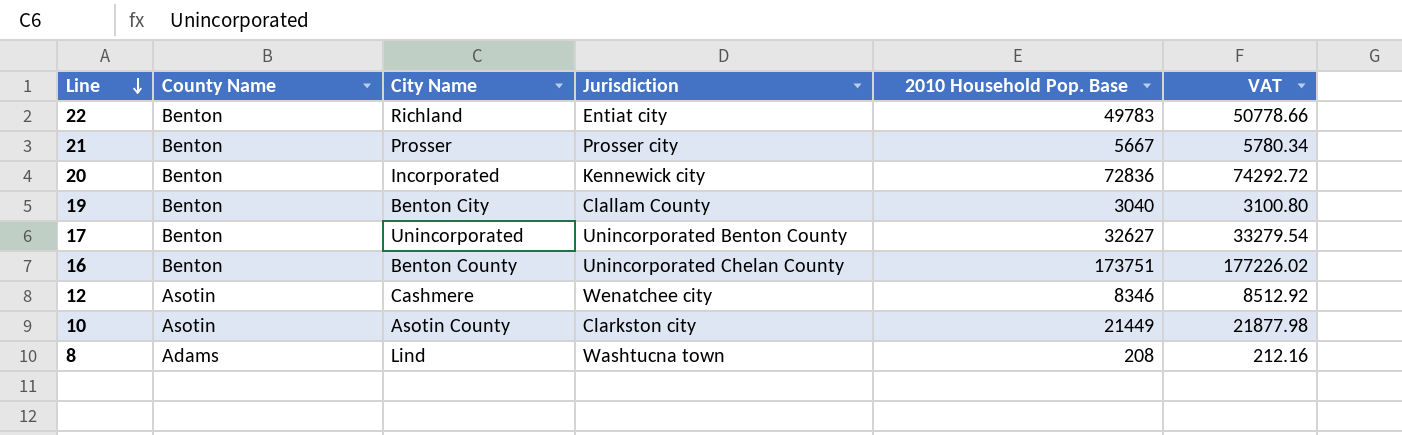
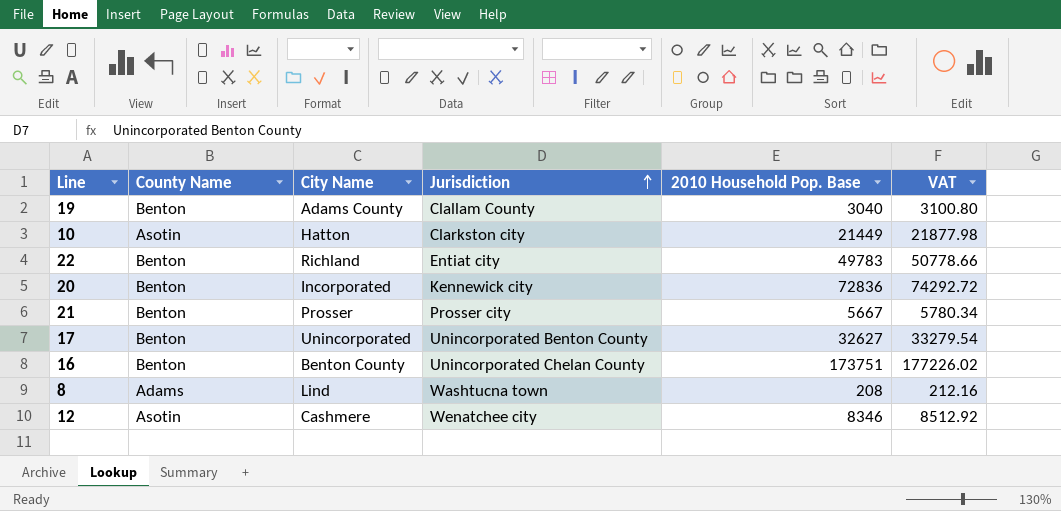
row order: Line descending -> Jurisdiction ascending
19 | City Name: Benton City -> Adams County
10 | City Name: Asotin County -> Hatton

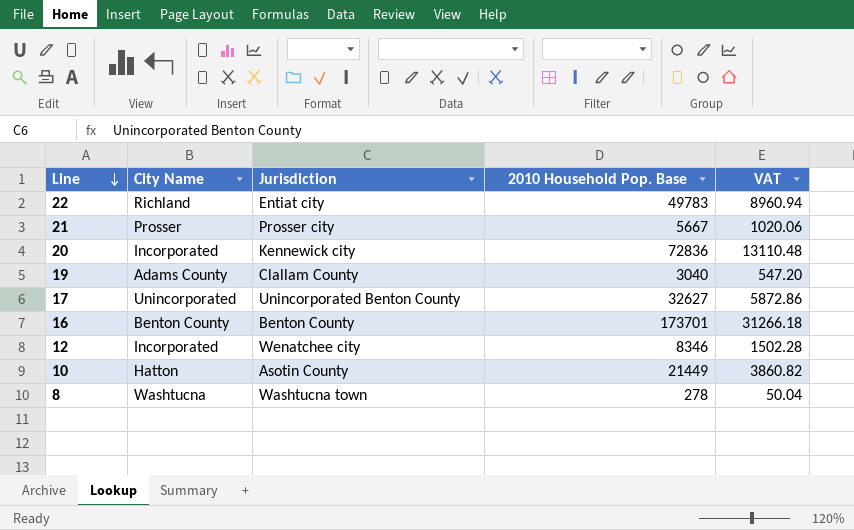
row order: Jurisdiction ascending -> Line descending
column County Name | position: 2 -> none
column VAT | formula: [2010 Household Pop. Base] * 1.02 -> [2010 Household Pop. Base] * 0.18
16 | Jurisdiction: Unincorporated Chelan County -> Benton County
16 | 2010 Household Pop. Base: 173751 -> 173701
12 | City Name: Cashmere -> Incorporated
10 | Jurisdiction: Clarkston city -> Asotin County
8 | City Name: Lind -> Washtucna
8 | 2010 Household Pop. Base: 208 -> 278

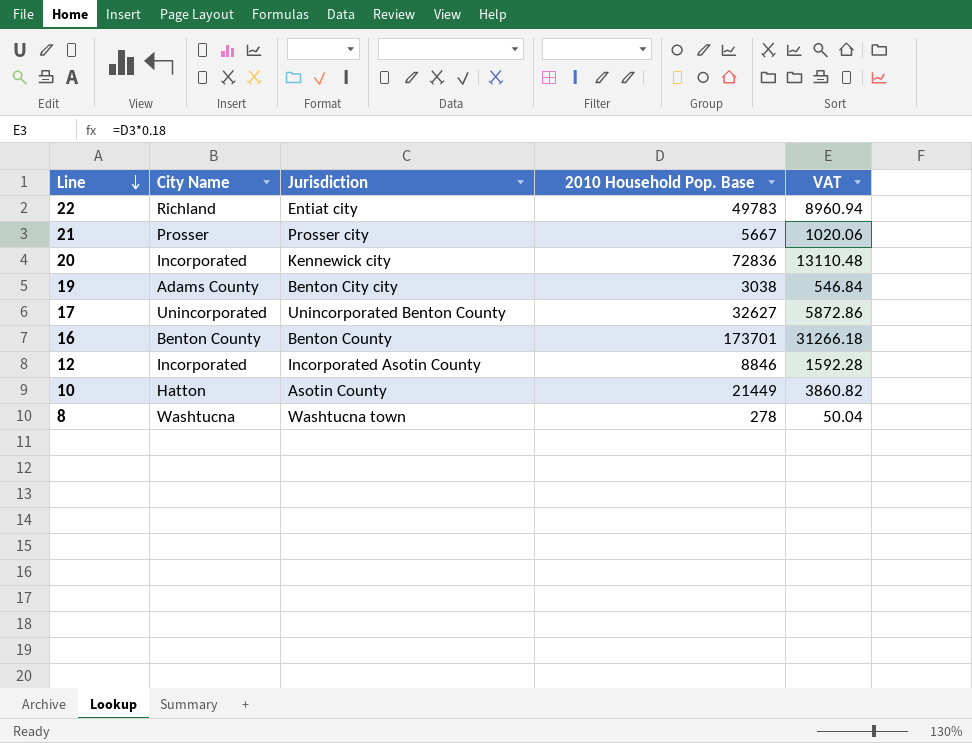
19 | Jurisdiction: Clallam County -> Benton City city
19 | 2010 Household Pop. Base: 3040 -> 3038
19 | VAT: 547.20 -> 546.84
12 | Jurisdiction: Wenatchee city -> Incorporated Asotin County
12 | 2010 Household Pop. Base: 8346 -> 8846
12 | VAT: 1502.28 -> 1592.28

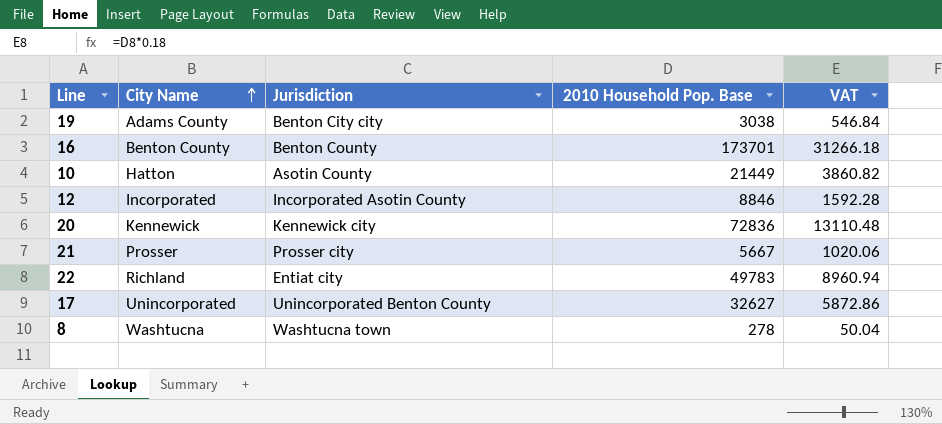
row order: Line descending -> City Name ascending
20 | City Name: Incorporated -> Kennewick

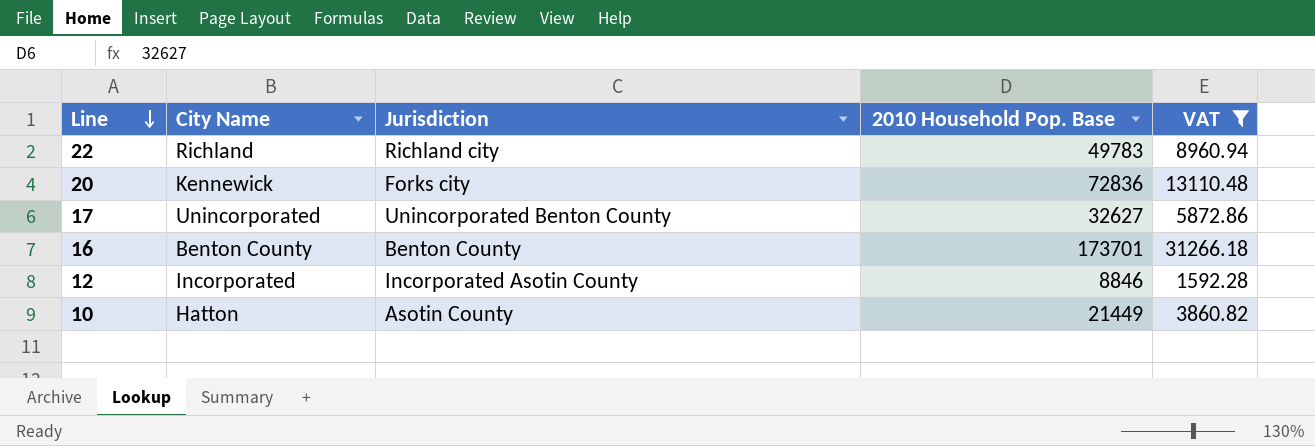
filter: none -> VAT >= 1592.28
row order: City Name ascending -> Line descending
22 | Jurisdiction: Entiat city -> Richland city
20 | Jurisdiction: Kennewick city -> Forks city

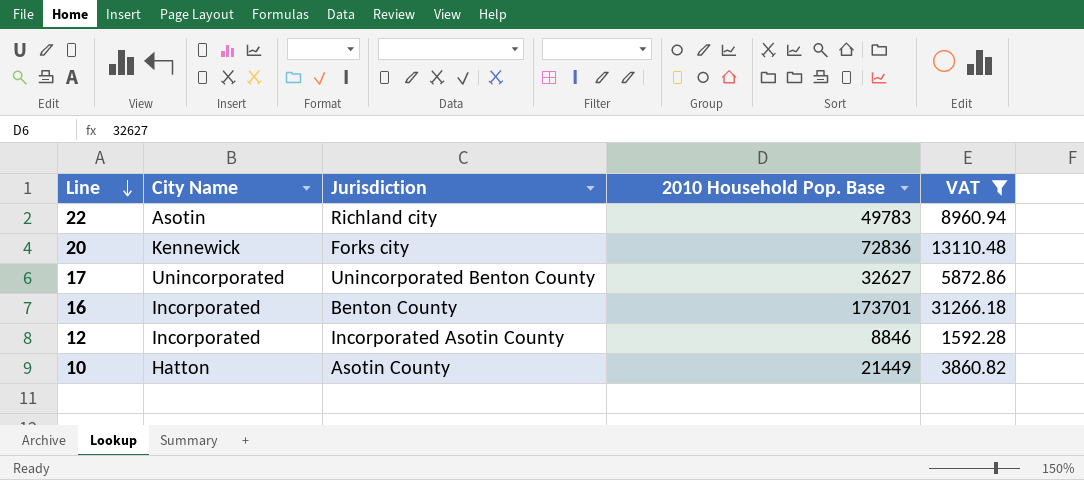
22 | City Name: Richland -> Asotin
16 | City Name: Benton County -> Incorporated

